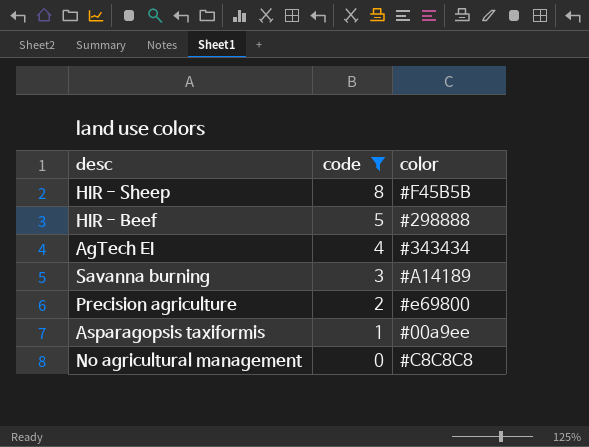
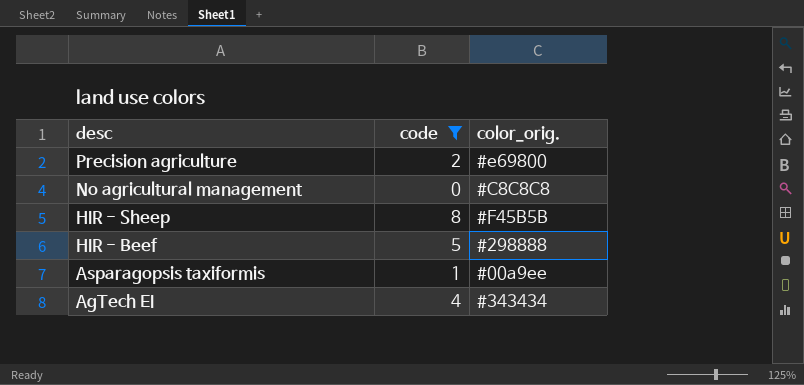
row order: code descending -> desc descending
column name: color -> color_orig.
row Savanna burning: 3 | #A14189 -> none

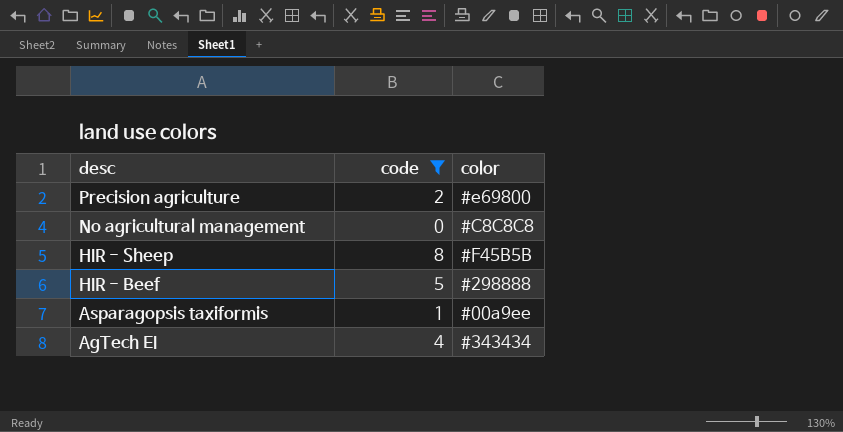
column name: color_orig. -> color

